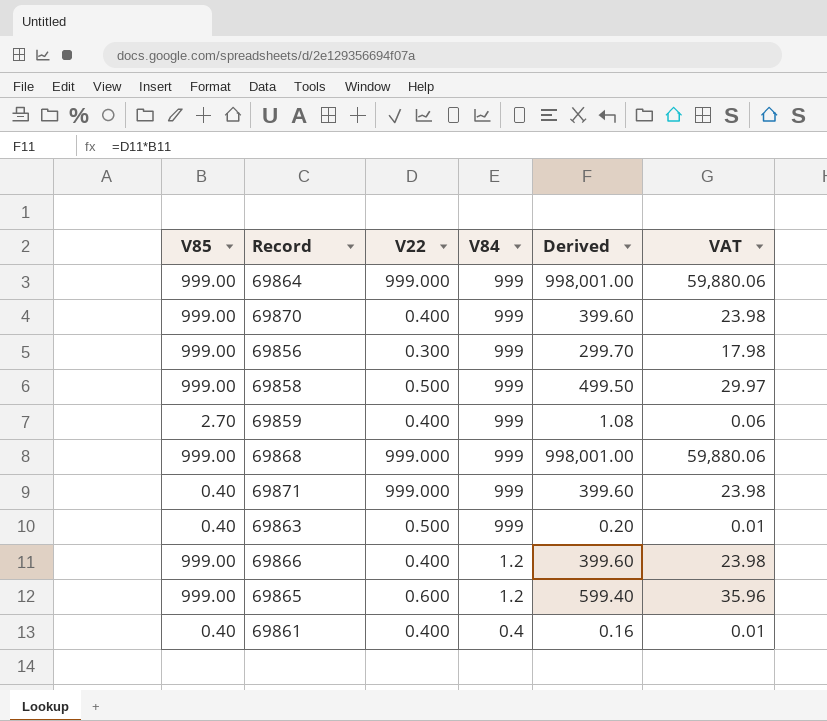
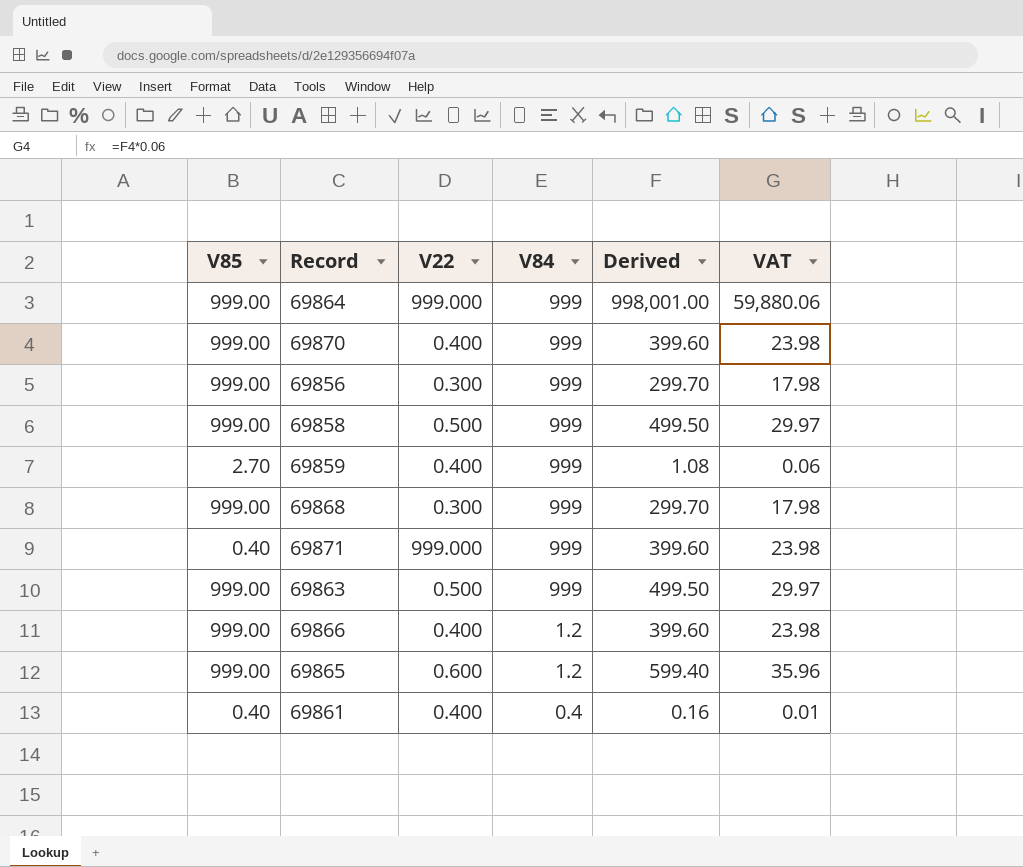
69868 | V22: 999.000 -> 0.300
69868 | Derived: 998,001.00 -> 299.70
69868 | VAT: 59,880.06 -> 17.98
69863 | V85: 0.40 -> 999.00
69863 | Derived: 0.20 -> 499.50
69863 | VAT: 0.01 -> 29.97

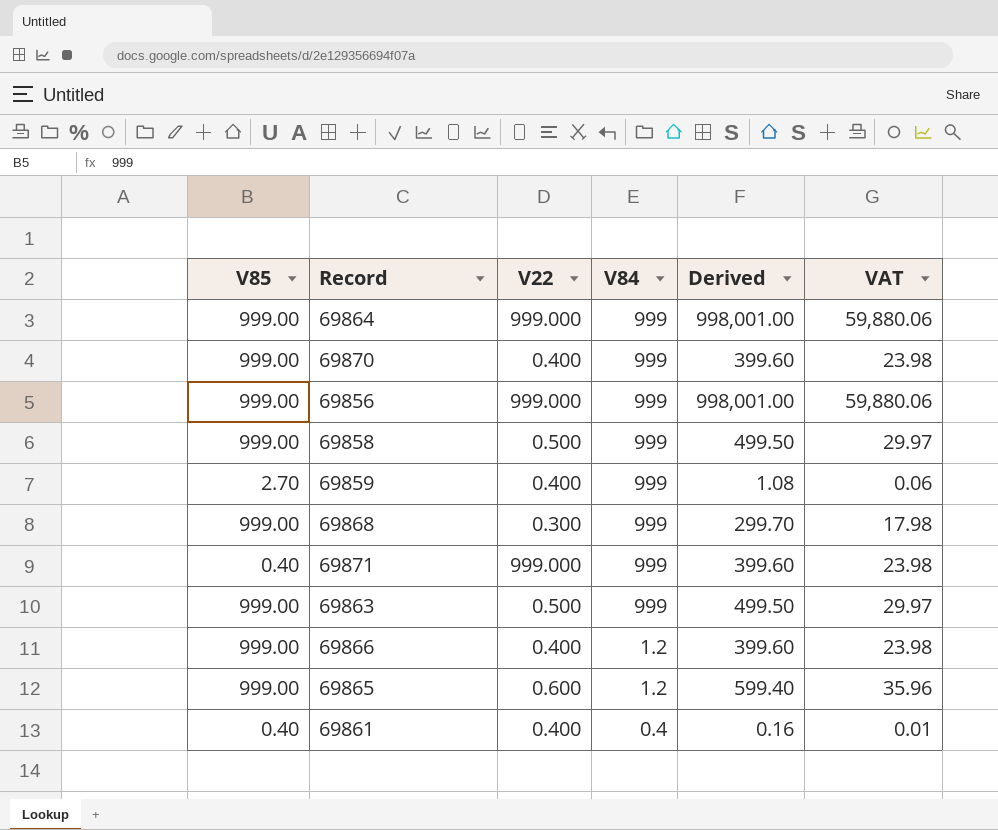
69856 | V22: 0.300 -> 999.000
69856 | Derived: 299.70 -> 998,001.00
69856 | VAT: 17.98 -> 59,880.06

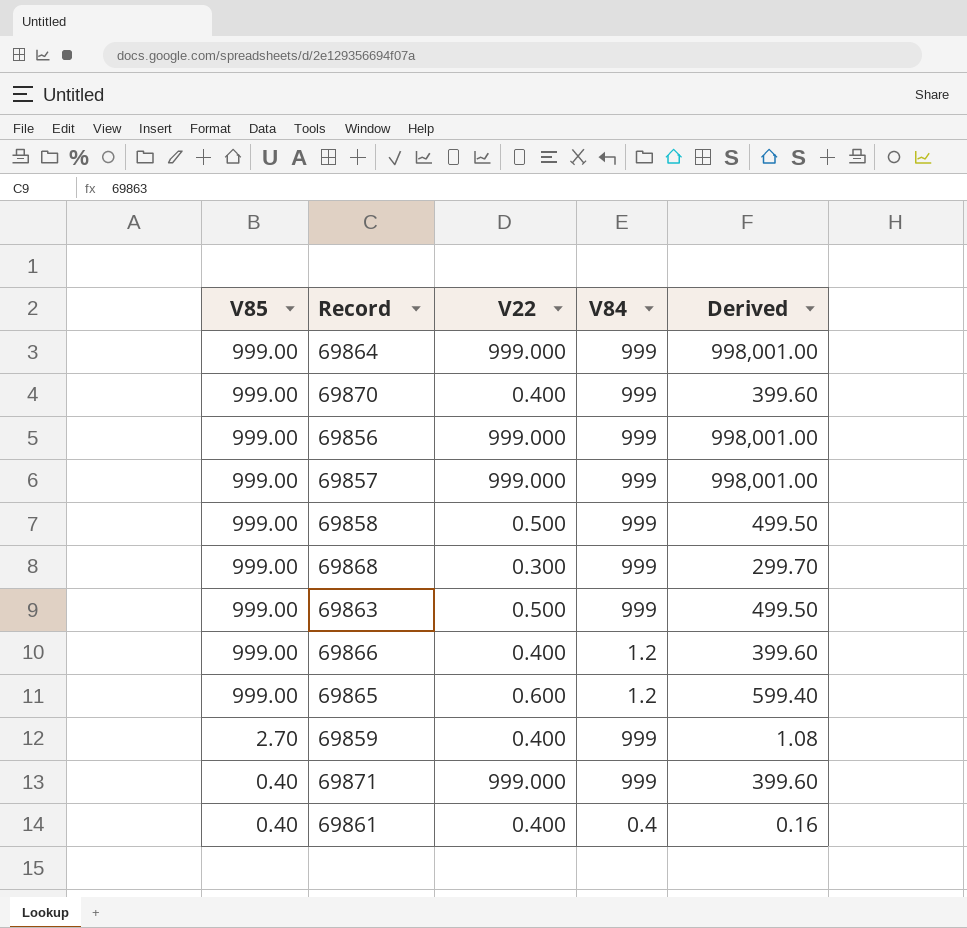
row order: V84 descending -> V85 descending
column VAT | formula: [Derived] * 0.06 -> none
row 69857: none -> 999.00 | 999.000 | 999 | 998,001.00

